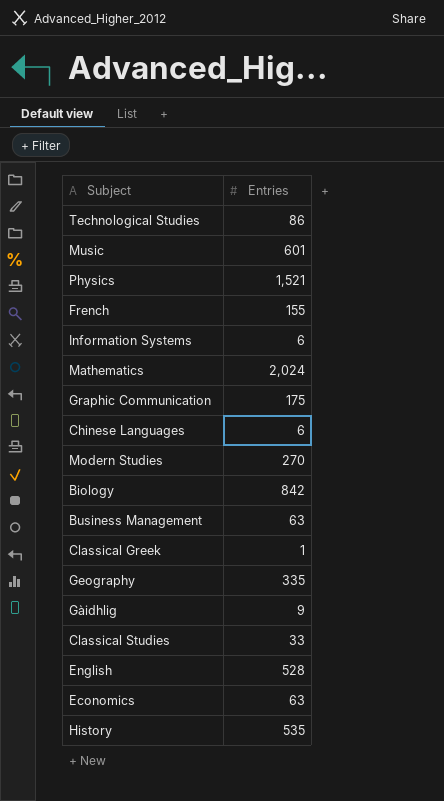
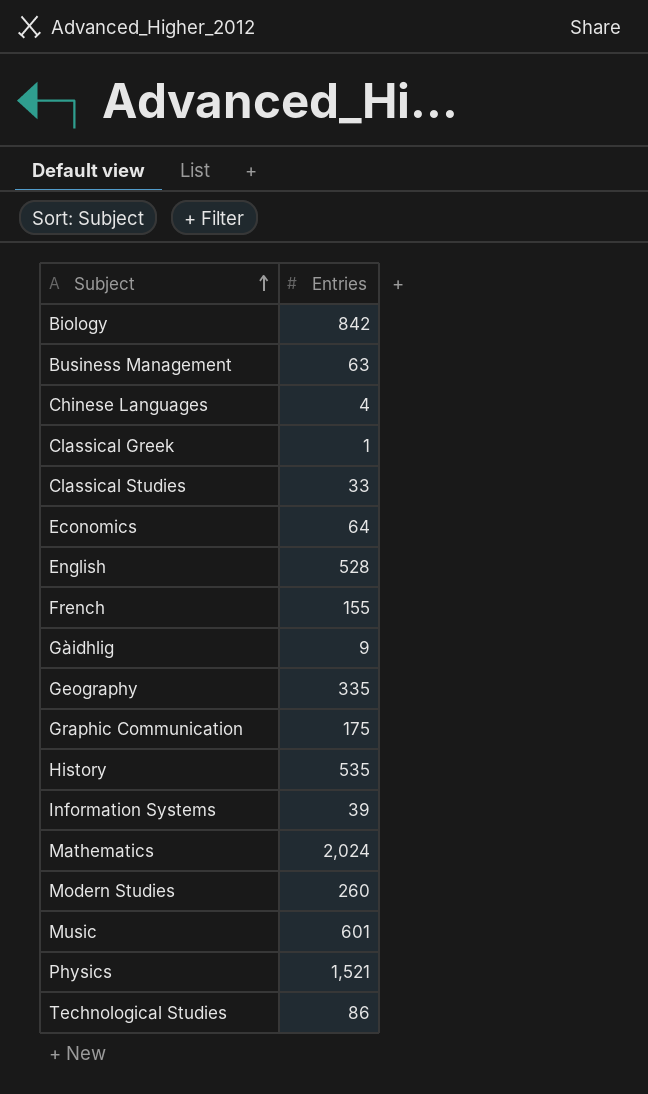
row order: none -> Subject ascending
Chinese Languages | Entries: 6 -> 4
Economics | Entries: 63 -> 64
Information Systems | Entries: 6 -> 39
Modern Studies | Entries: 270 -> 260

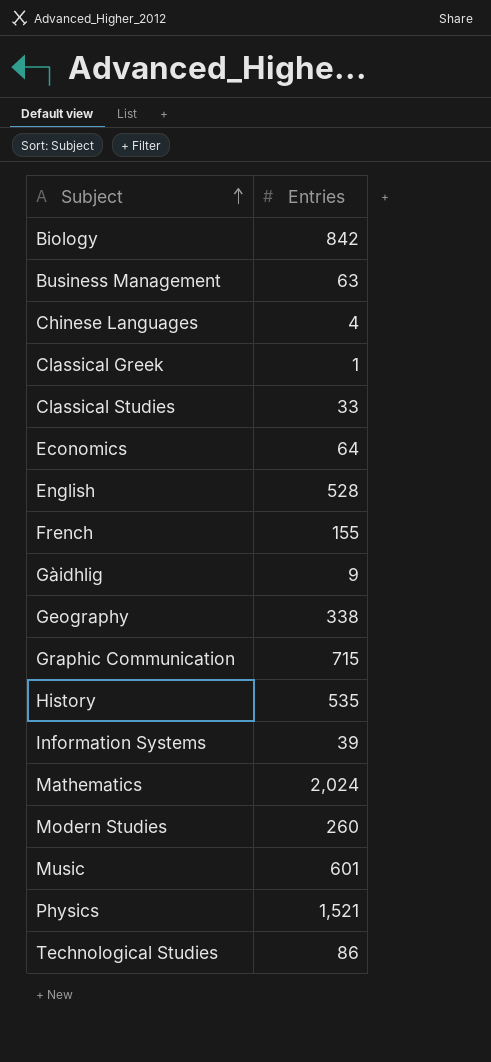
Geography | Entries: 335 -> 338
Graphic Communication | Entries: 175 -> 715

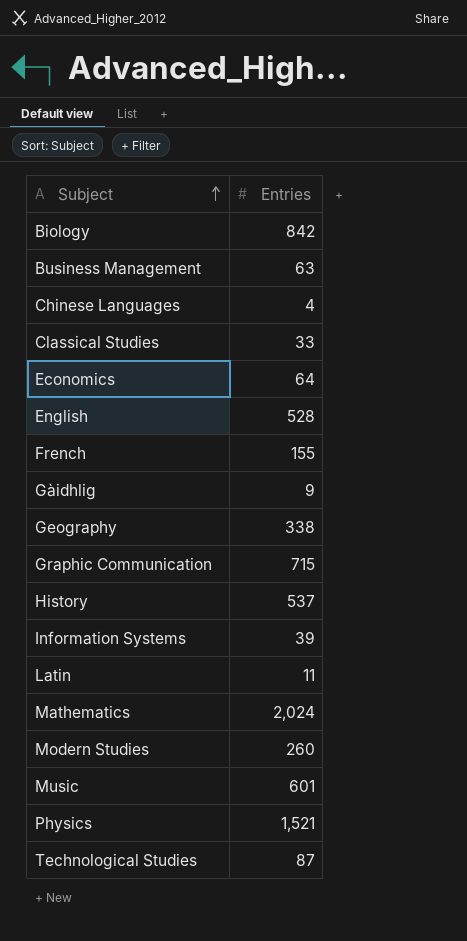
row Classical Greek: 1 -> none
History | Entries: 535 -> 537
row Latin: none -> 11
Technological Studies | Entries: 86 -> 87

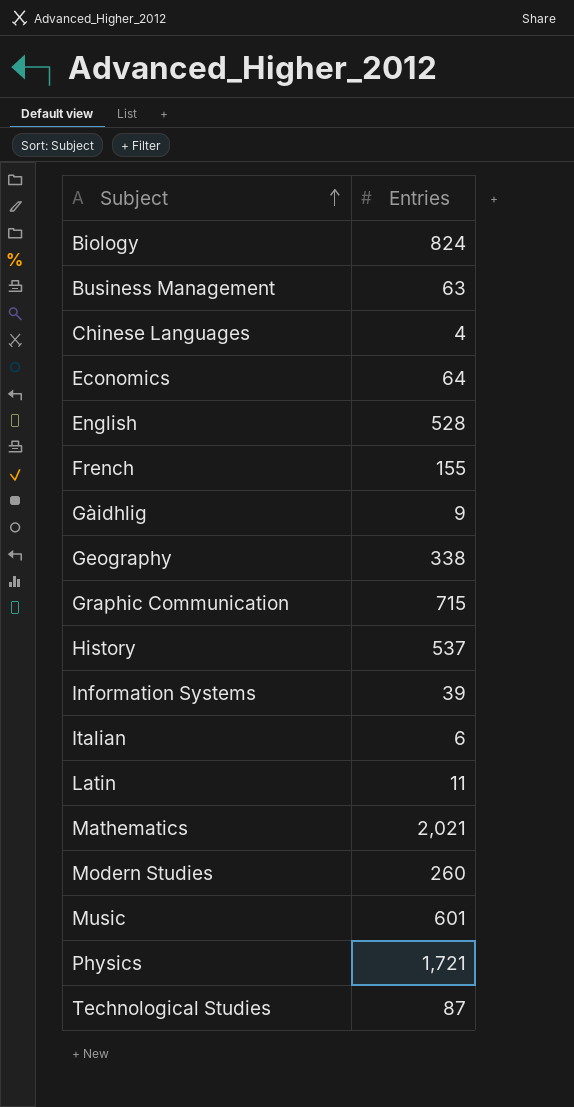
row Classical Studies: 33 -> none
Biology | Entries: 842 -> 824
row Italian: none -> 6
Mathematics | Entries: 2,024 -> 2,021
Physics | Entries: 1,521 -> 1,721

